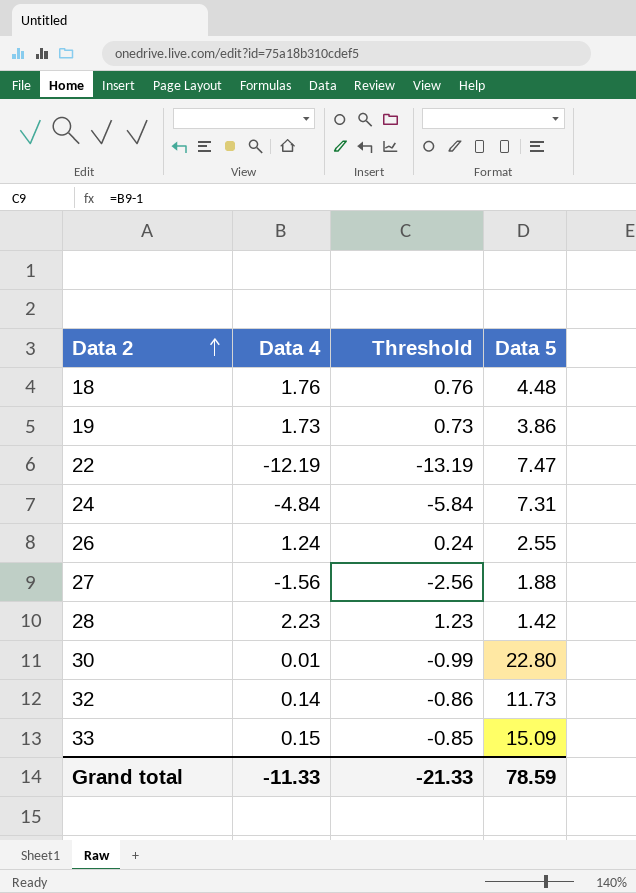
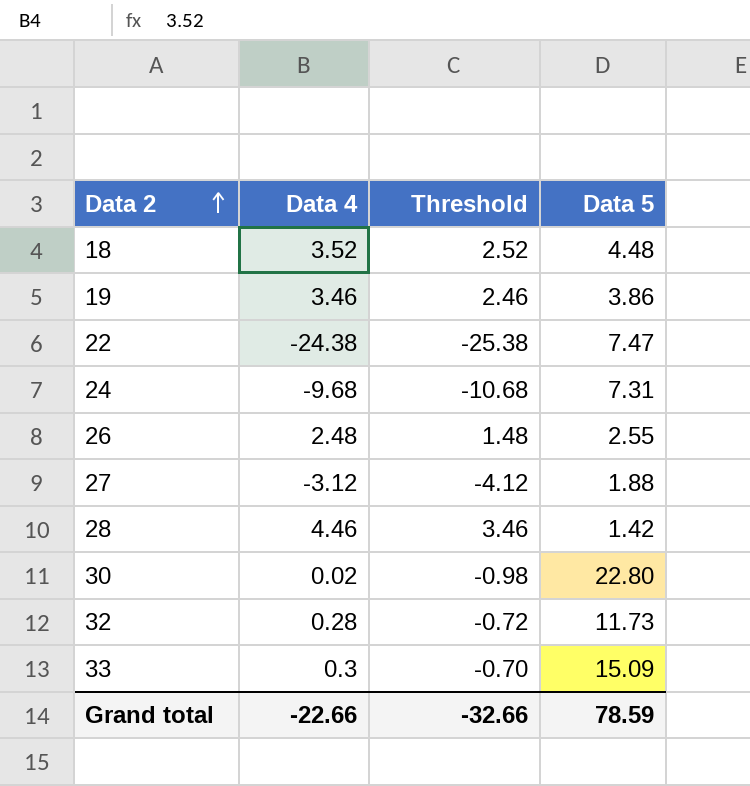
18 | Data 4: 1.76 -> 3.52
18 | Threshold: 0.76 -> 2.52
19 | Data 4: 1.73 -> 3.46
19 | Threshold: 0.73 -> 2.46
22 | Data 4: -12.19 -> -24.38
22 | Threshold: -13.19 -> -25.38
24 | Data 4: -4.84 -> -9.68
24 | Threshold: -5.84 -> -10.68
26 | Data 4: 1.24 -> 2.48
26 | Threshold: 0.24 -> 1.48
27 | Data 4: -1.56 -> -3.12
27 | Threshold: -2.56 -> -4.12
28 | Data 4: 2.23 -> 4.46
28 | Threshold: 1.23 -> 3.46
30 | Data 4: 0.01 -> 0.02
30 | Threshold: -0.99 -> -0.98
32 | Data 4: 0.14 -> 0.28
32 | Threshold: -0.86 -> -0.72
33 | Data 4: 0.15 -> 0.3
33 | Threshold: -0.85 -> -0.70
Grand total | Data 4: -11.33 -> -22.66
Grand total | Threshold: -21.33 -> -32.66

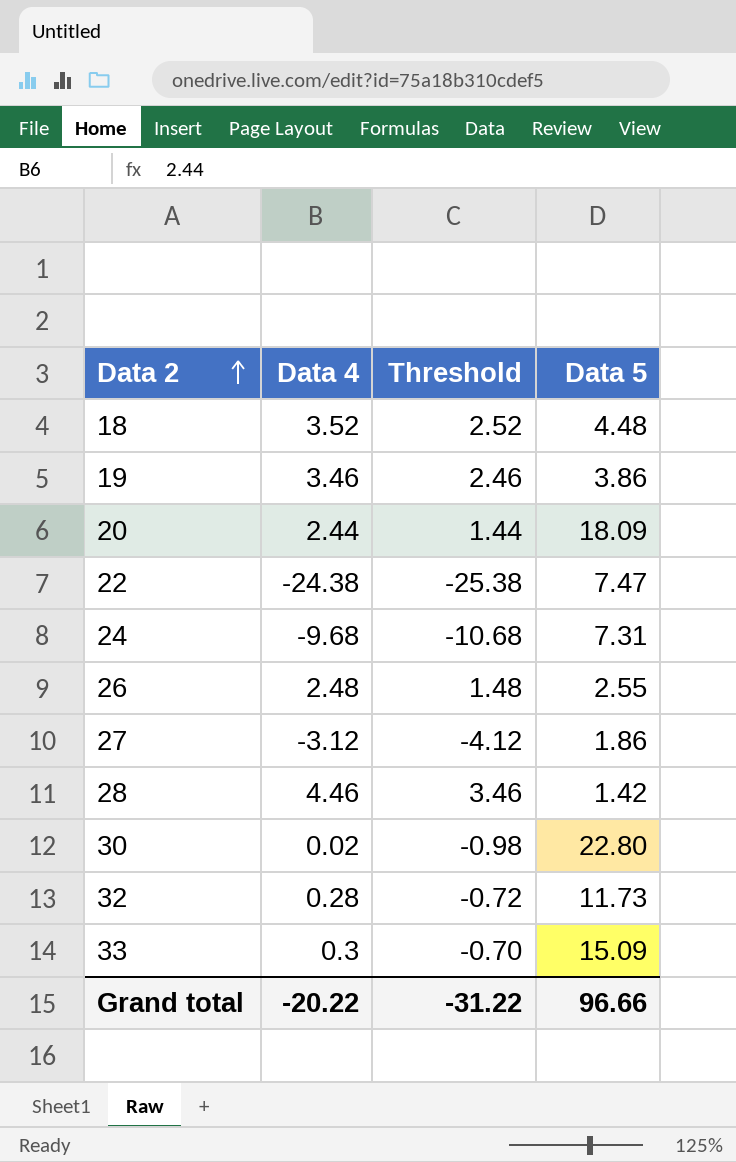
row 20: none -> 2.44 | 1.44 | 18.09
27 | Data 5: 1.88 -> 1.86
Grand total | Data 4: -22.66 -> -20.22
Grand total | Threshold: -32.66 -> -31.22
Grand total | Data 5: 78.59 -> 96.66

